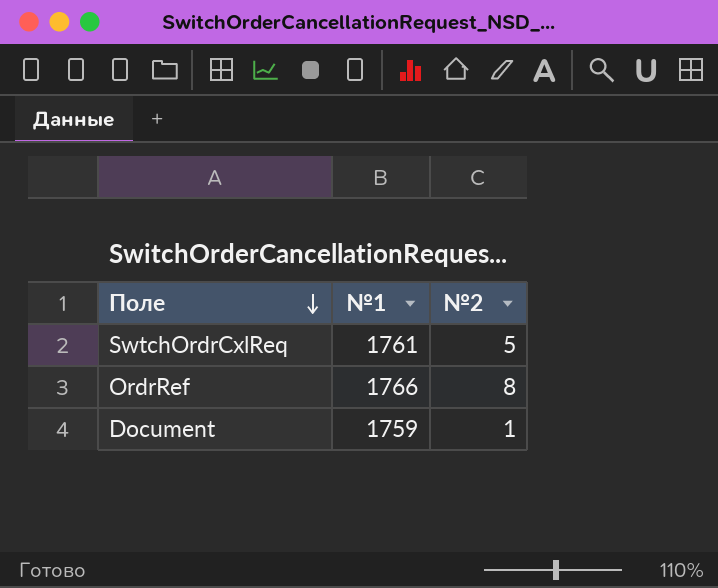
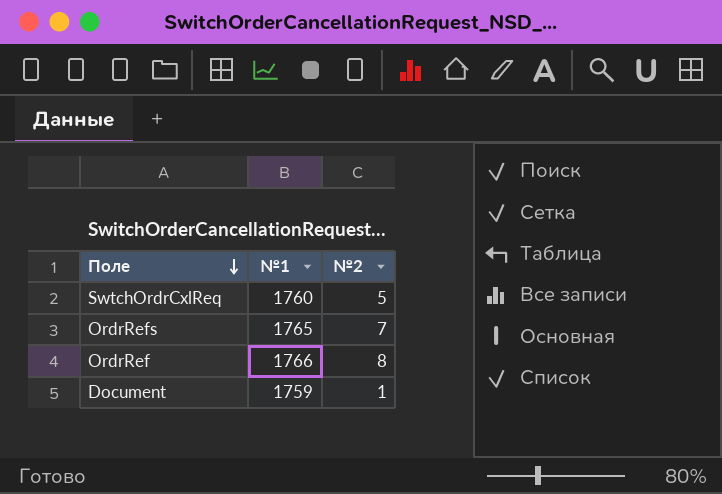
SwtchOrdrCxlReq | №1: 1761 -> 1760
row OrdrRefs: none -> 1765 | 7

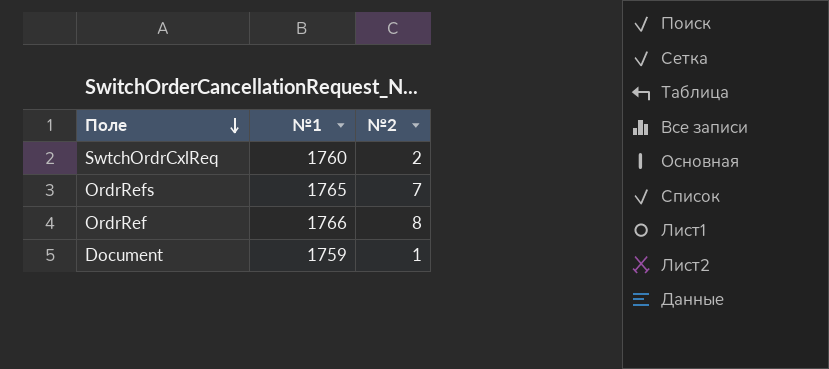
SwtchOrdrCxlReq | №2: 5 -> 2

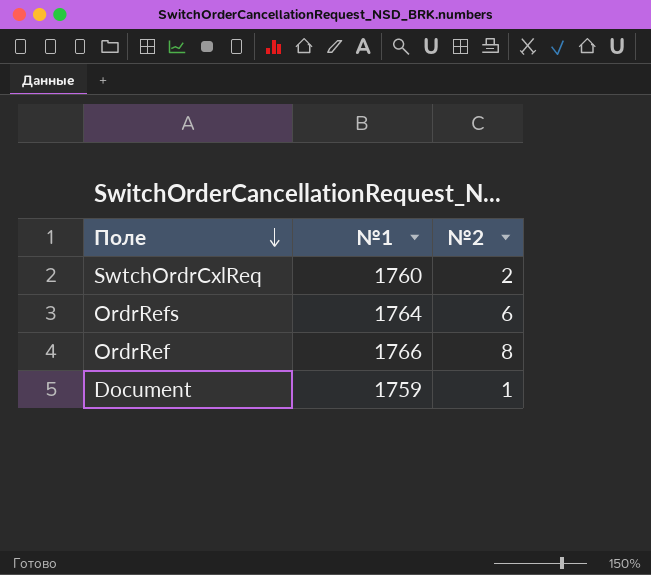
OrdrRefs | №1: 1765 -> 1764
OrdrRefs | №2: 7 -> 6

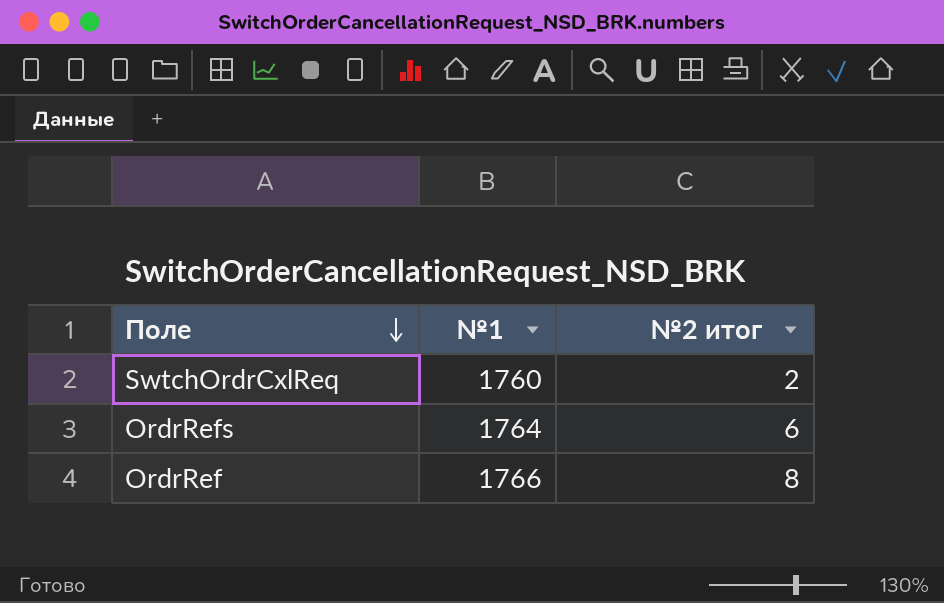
column name: №2 -> №2 итог
row Document: 1759 | 1 -> none

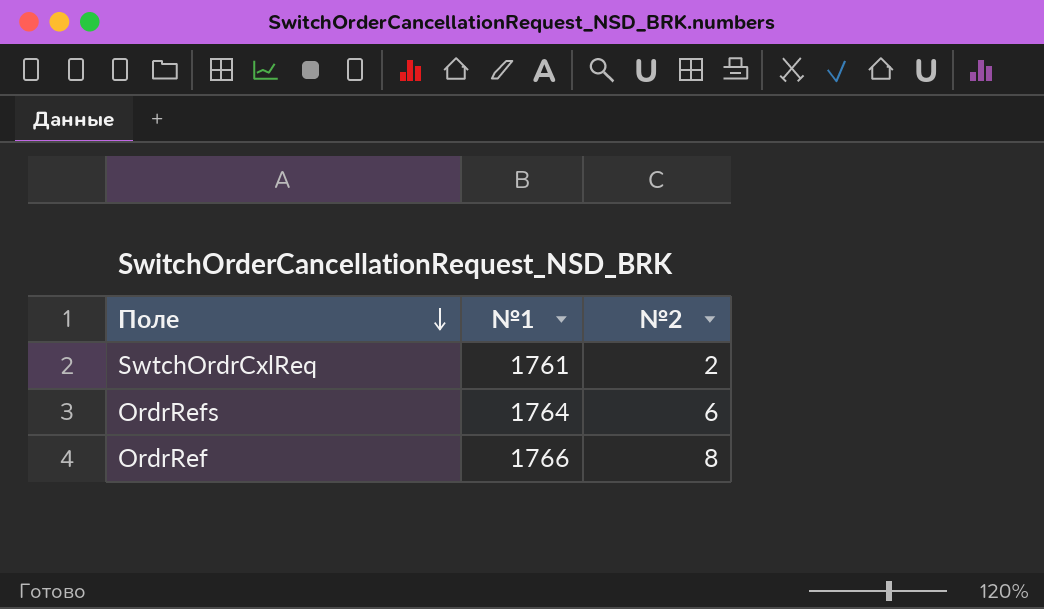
column name: №2 итог -> №2
SwtchOrdrCxlReq | №1: 1760 -> 1761

